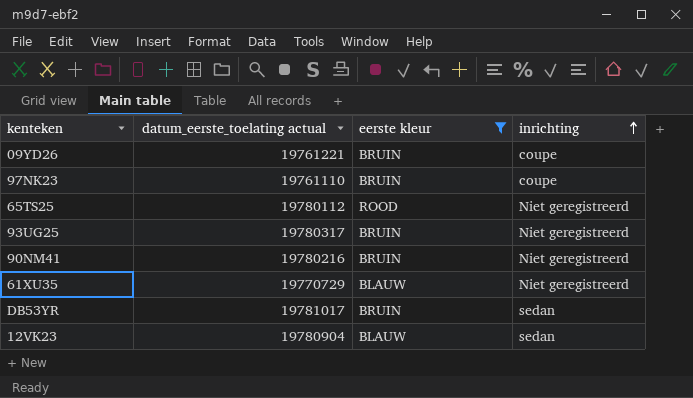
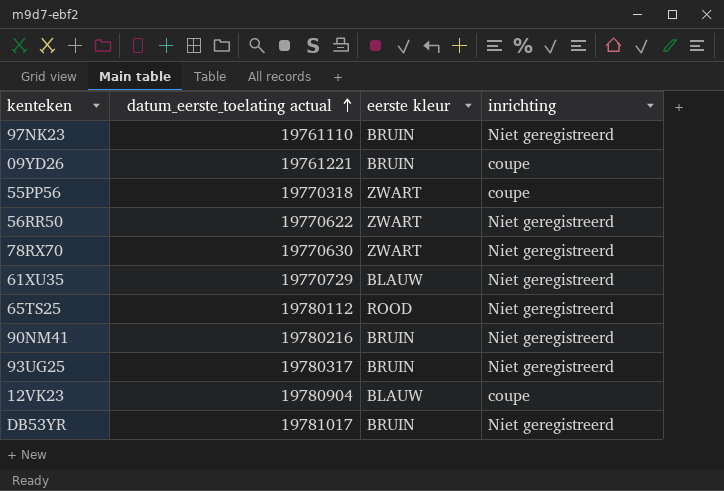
filter: eerste kleur != ZWART -> none
row order: inrichting ascending -> datum_eerste_toelating actual ascending
97NK23 | inrichting: coupe -> Niet geregistreerd
12VK23 | inrichting: sedan -> coupe
DB53YR | inrichting: sedan -> Niet geregistreerd

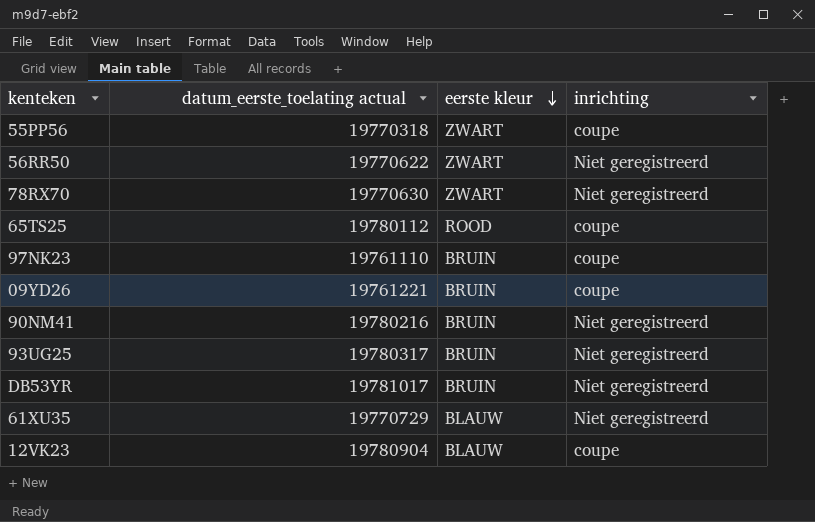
row order: datum_eerste_toelating actual ascending -> eerste kleur descending
65TS25 | inrichting: Niet geregistreerd -> coupe
97NK23 | inrichting: Niet geregistreerd -> coupe

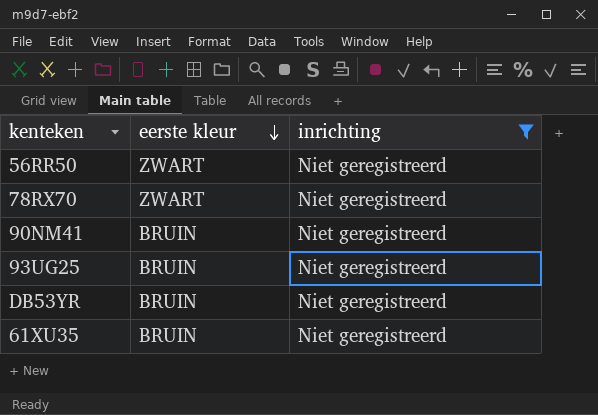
filter: none -> inrichting = Niet geregistreerd
column datum_eerste_toelating actual | position: 2 -> none
61XU35 | eerste kleur: BLAUW -> BRUIN

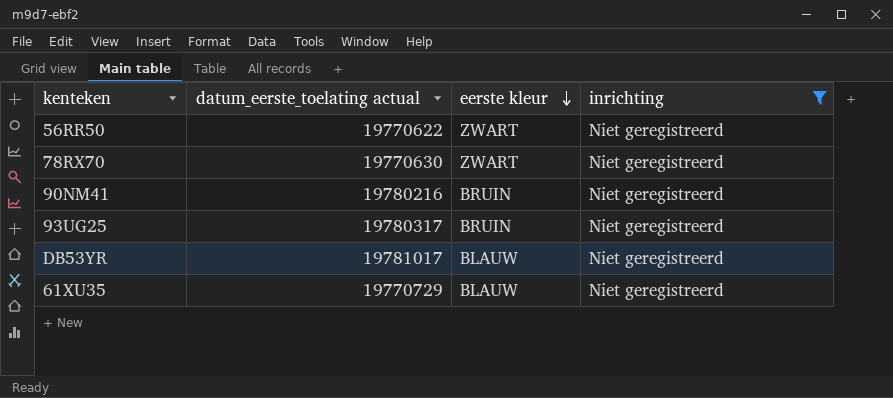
column datum_eerste_toelating actual | position: none -> 2
DB53YR | eerste kleur: BRUIN -> BLAUW
61XU35 | eerste kleur: BRUIN -> BLAUW

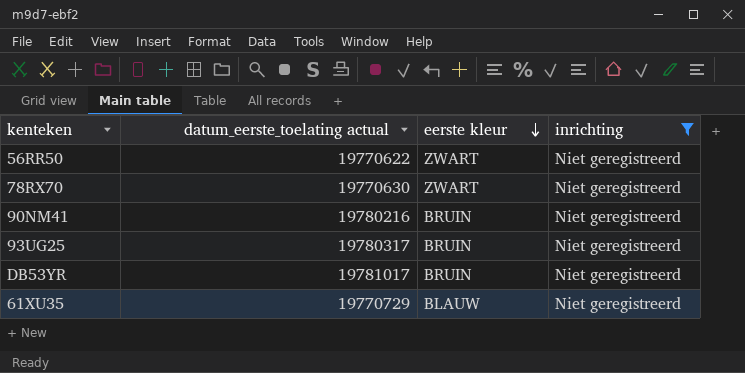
DB53YR | eerste kleur: BLAUW -> BRUIN

